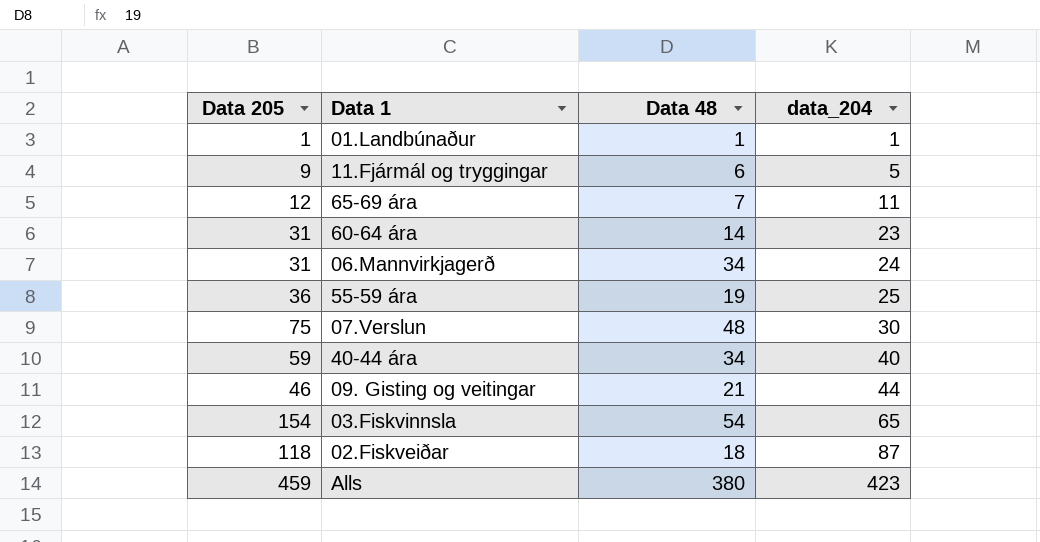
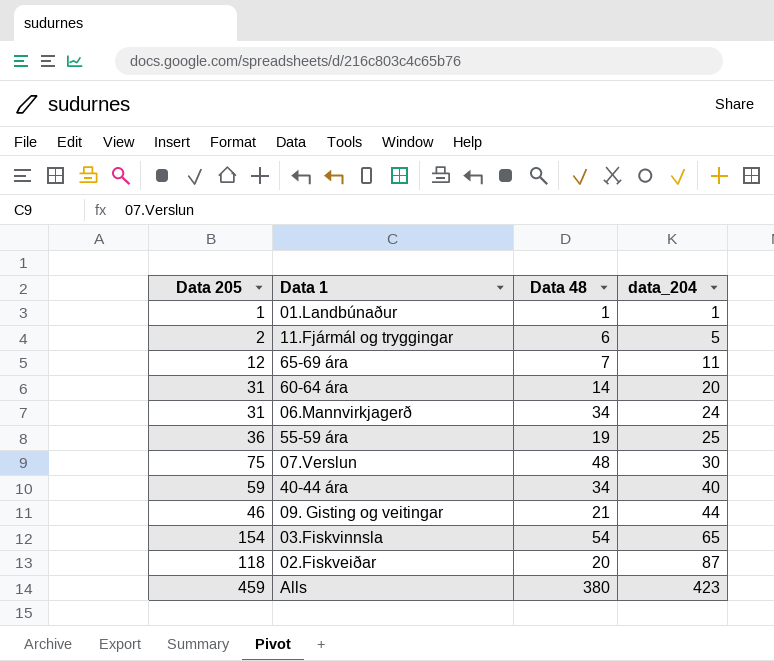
11.Fjármál og tryggingar | Data 205: 9 -> 2
60-64 ára | data_204: 23 -> 20
02.Fiskveiðar | Data 48: 18 -> 20

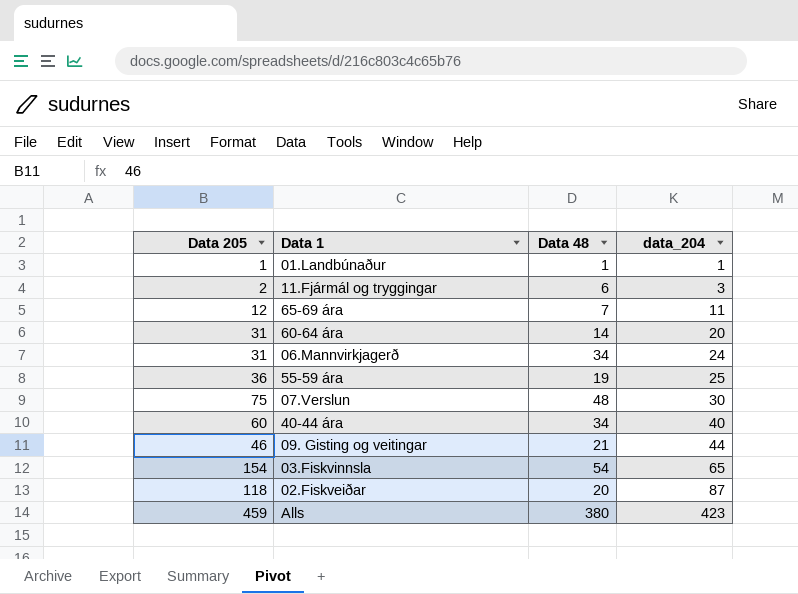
11.Fjármál og tryggingar | data_204: 5 -> 3
40-44 ára | Data 205: 59 -> 60

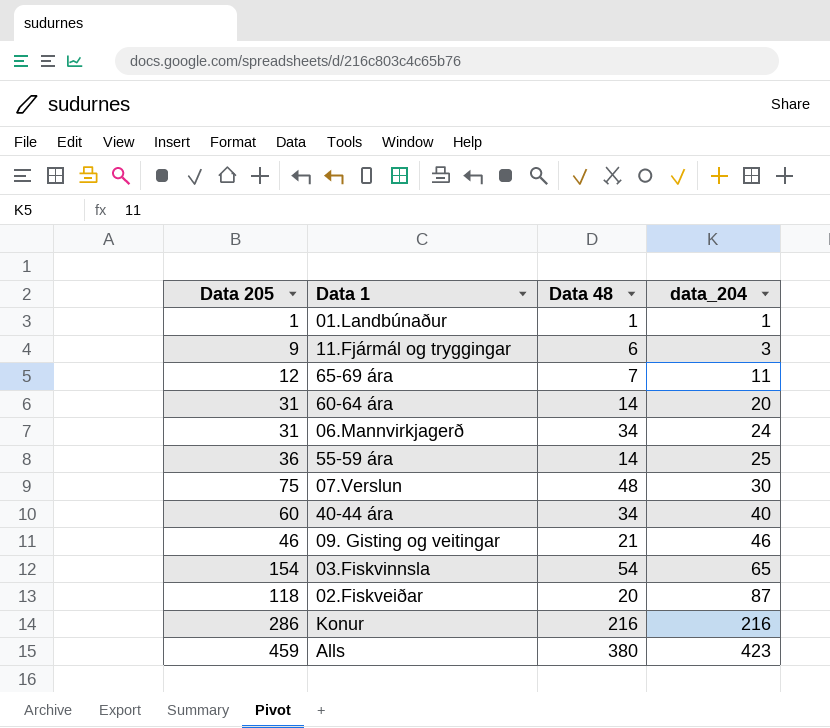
11.Fjármál og tryggingar | Data 205: 2 -> 9
55-59 ára | Data 48: 19 -> 14
09. Gisting og veitingar | data_204: 44 -> 46
row Konur: none -> 286 | 216 | 216

